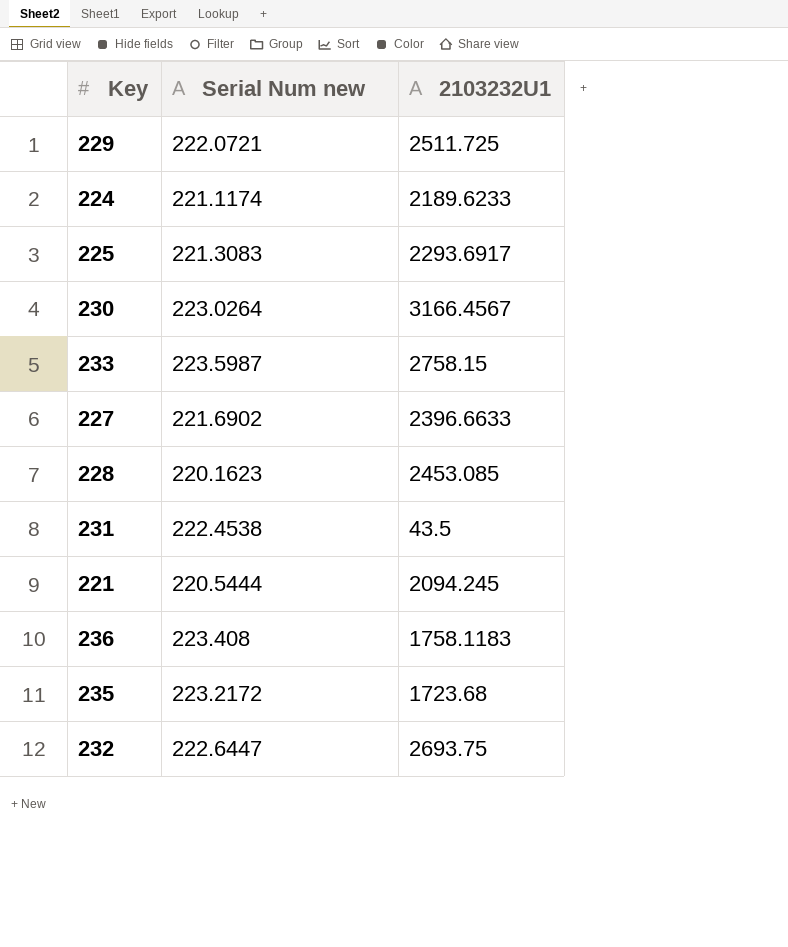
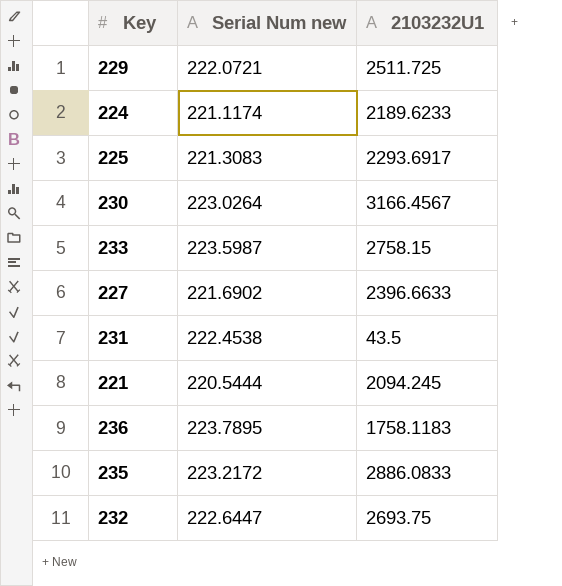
row 228: 220.1623 | 2453.085 -> none
236 | Serial Num new: 223.408 -> 223.7895
235 | 2103232U1: 1723.68 -> 2886.0833

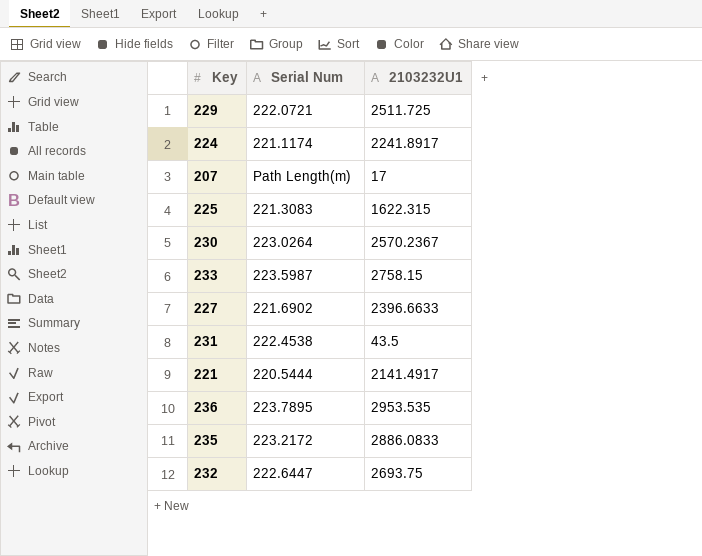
column name: Serial Num new -> Serial Num
224 | 2103232U1: 2189.6233 -> 2241.8917
row 207: none -> Path Length(m) | 17
225 | 2103232U1: 2293.6917 -> 1622.315
230 | 2103232U1: 3166.4567 -> 2570.2367
221 | 2103232U1: 2094.245 -> 2141.4917
236 | 2103232U1: 1758.1183 -> 2953.535

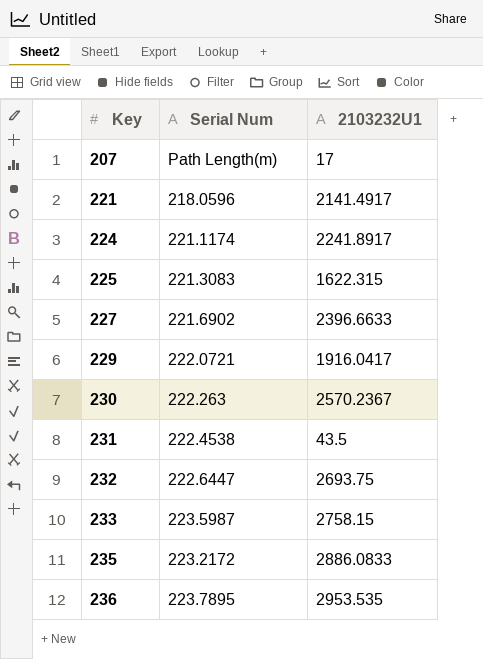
row order: none -> Key ascending
221 | Serial Num: 220.5444 -> 218.0596
229 | 2103232U1: 2511.725 -> 1916.0417
230 | Serial Num: 223.0264 -> 222.263

